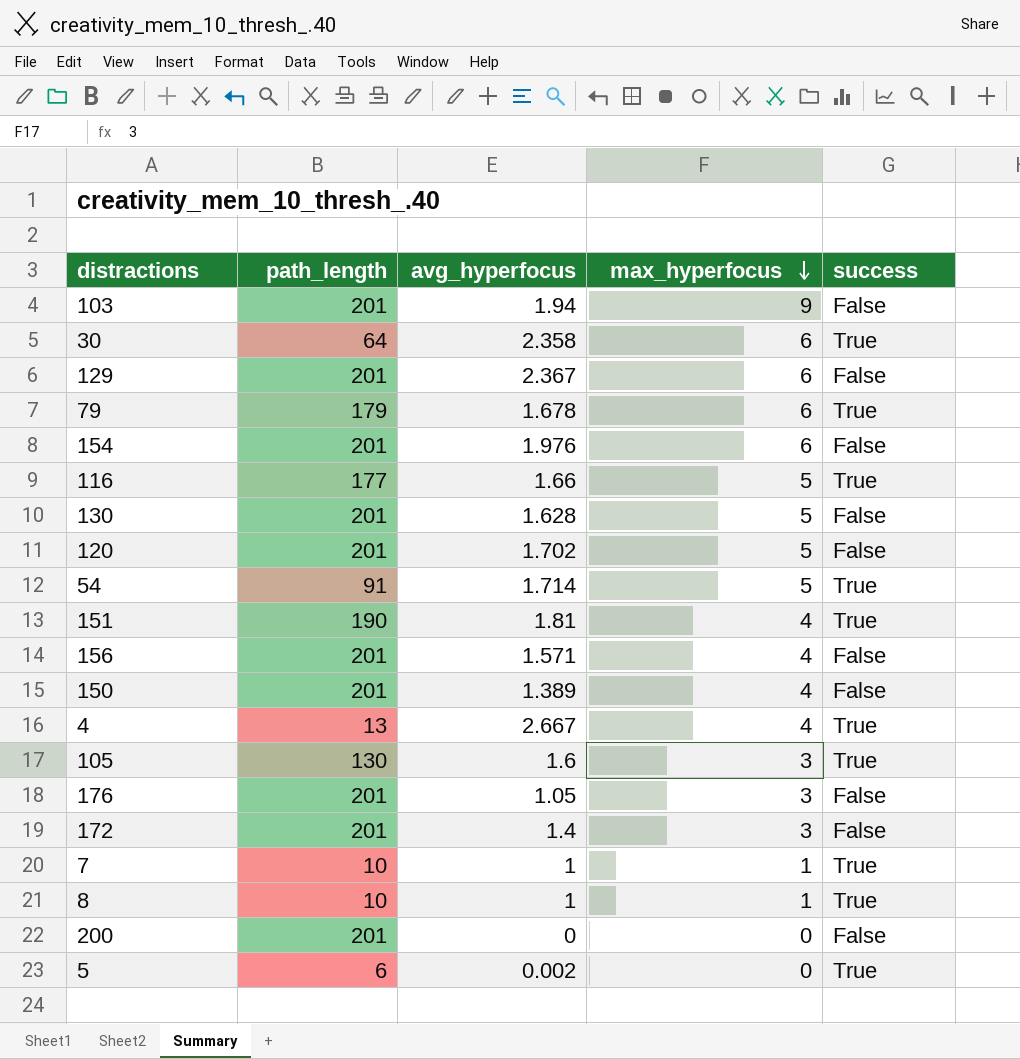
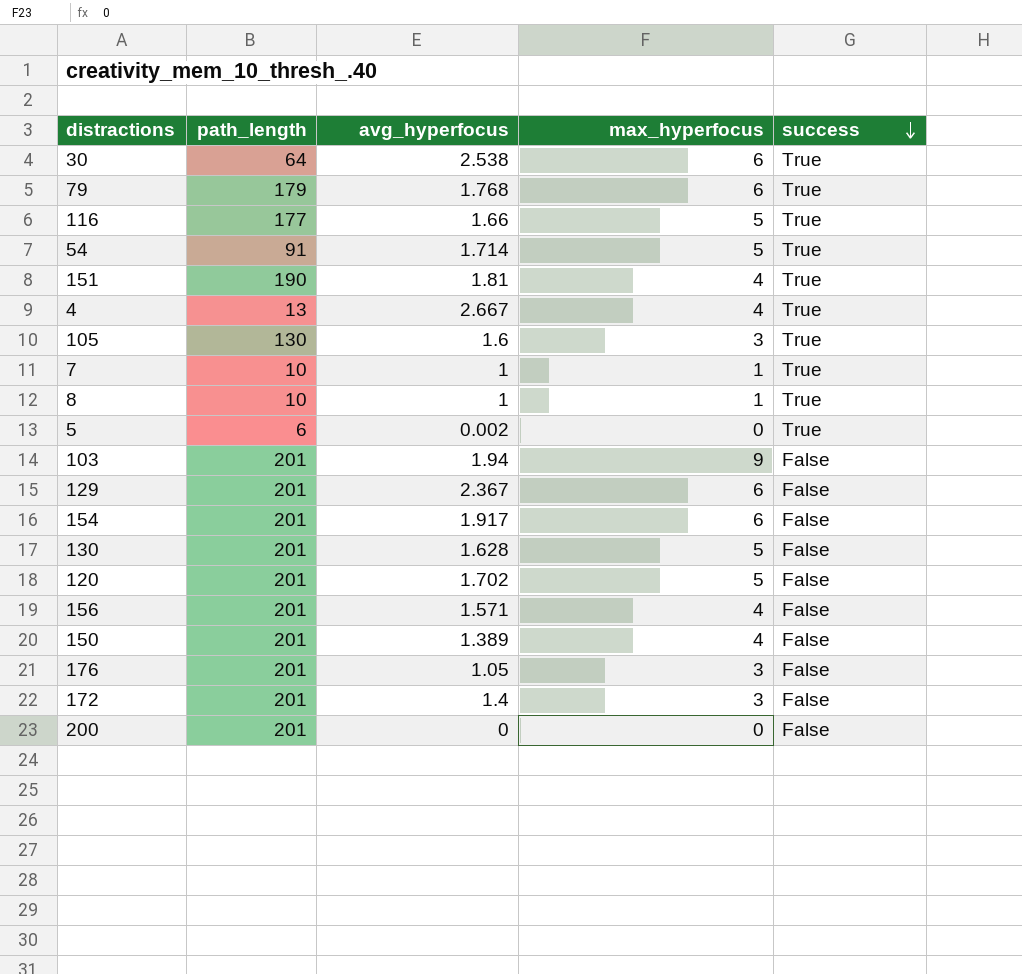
row order: max_hyperfocus descending -> success descending
30 | avg_hyperfocus: 2.358 -> 2.538
79 | avg_hyperfocus: 1.678 -> 1.768
154 | avg_hyperfocus: 1.976 -> 1.917

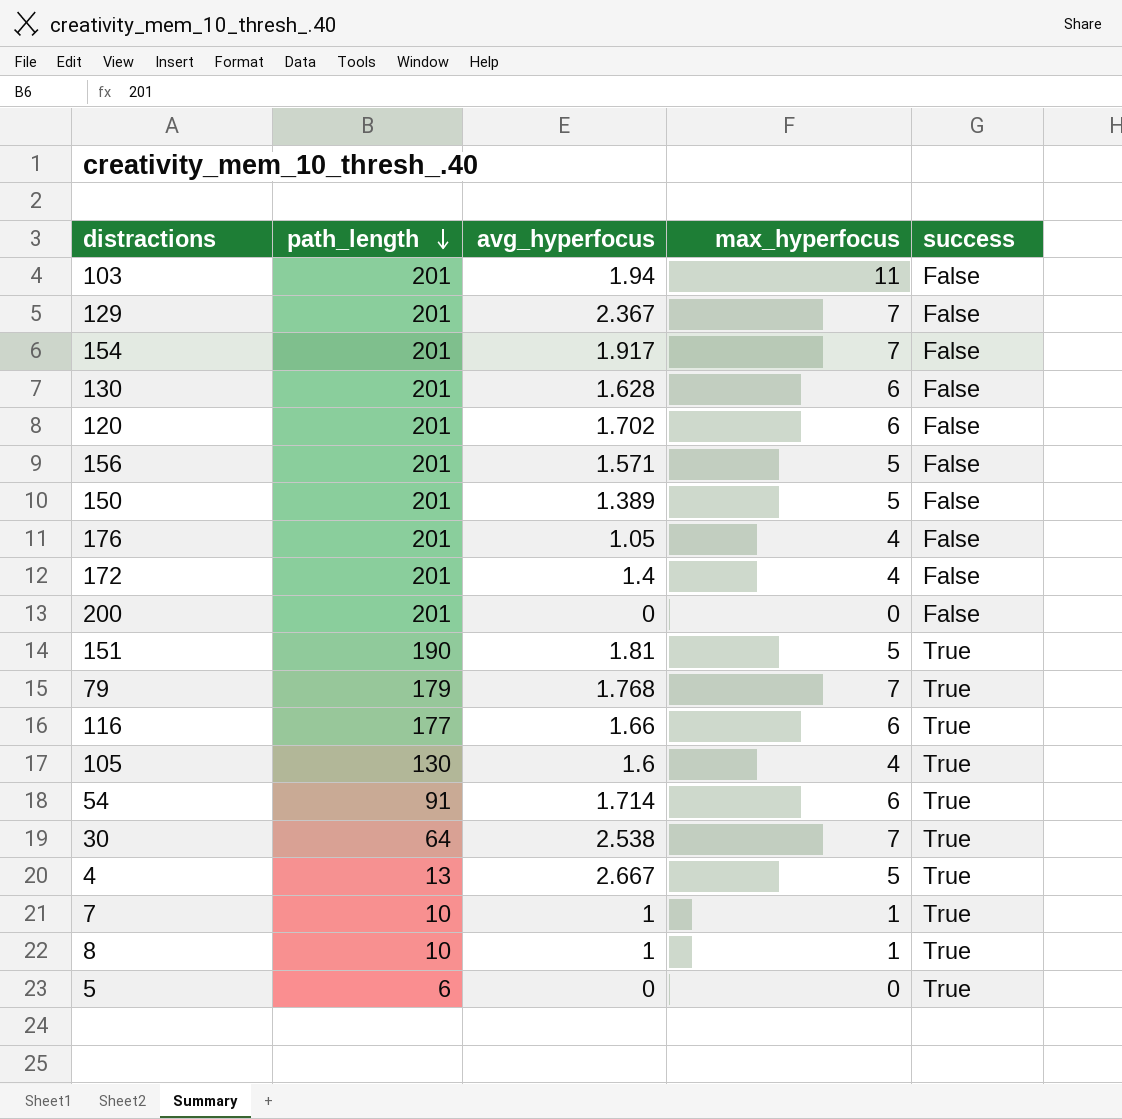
row order: success descending -> path_length descending
103 | max_hyperfocus: 9 -> 11
129 | max_hyperfocus: 6 -> 7
154 | max_hyperfocus: 6 -> 7
130 | max_hyperfocus: 5 -> 6
120 | max_hyperfocus: 5 -> 6
156 | max_hyperfocus: 4 -> 5
150 | max_hyperfocus: 4 -> 5
176 | max_hyperfocus: 3 -> 4
172 | max_hyperfocus: 3 -> 4
151 | max_hyperfocus: 4 -> 5
79 | max_hyperfocus: 6 -> 7
116 | max_hyperfocus: 5 -> 6
105 | max_hyperfocus: 3 -> 4
54 | max_hyperfocus: 5 -> 6
30 | max_hyperfocus: 6 -> 7
4 | max_hyperfocus: 4 -> 5
5 | avg_hyperfocus: 0.002 -> 0

